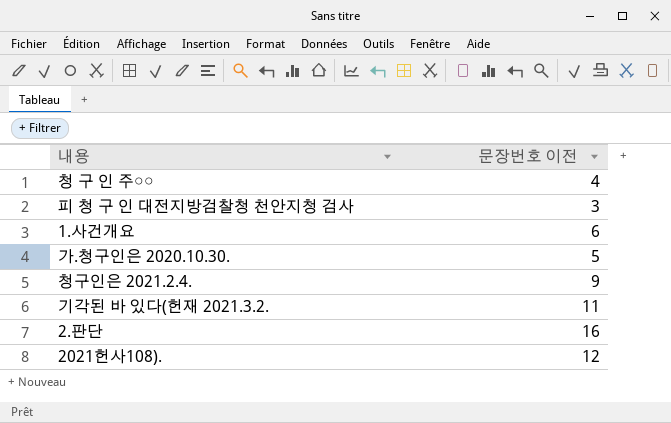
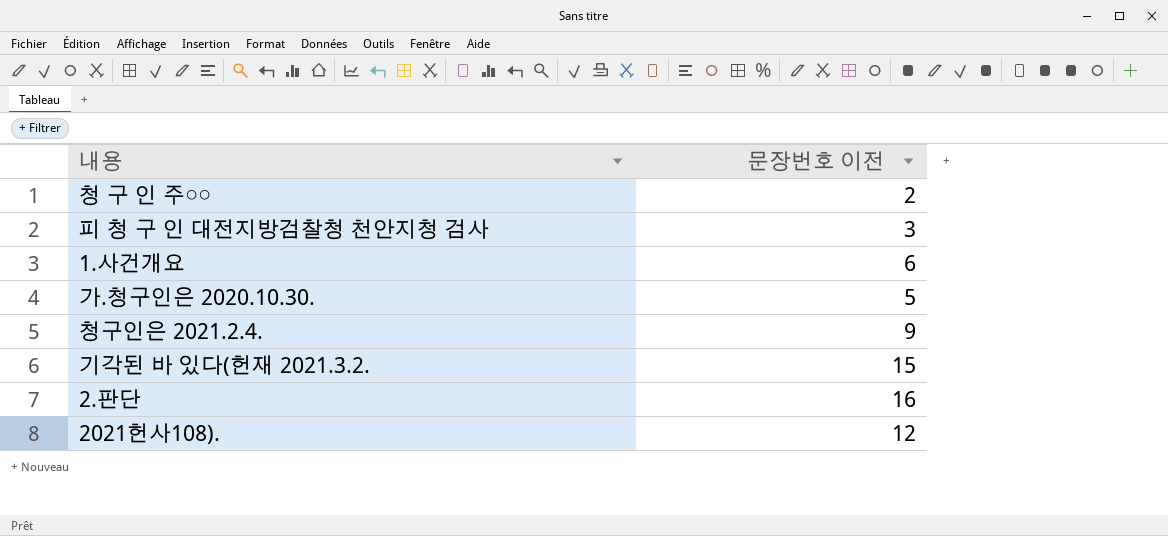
청 구 인 주○○ | 문장번호 이전: 4 -> 2
기각된 바 있다(헌재 2021.3.2. | 문장번호 이전: 11 -> 15

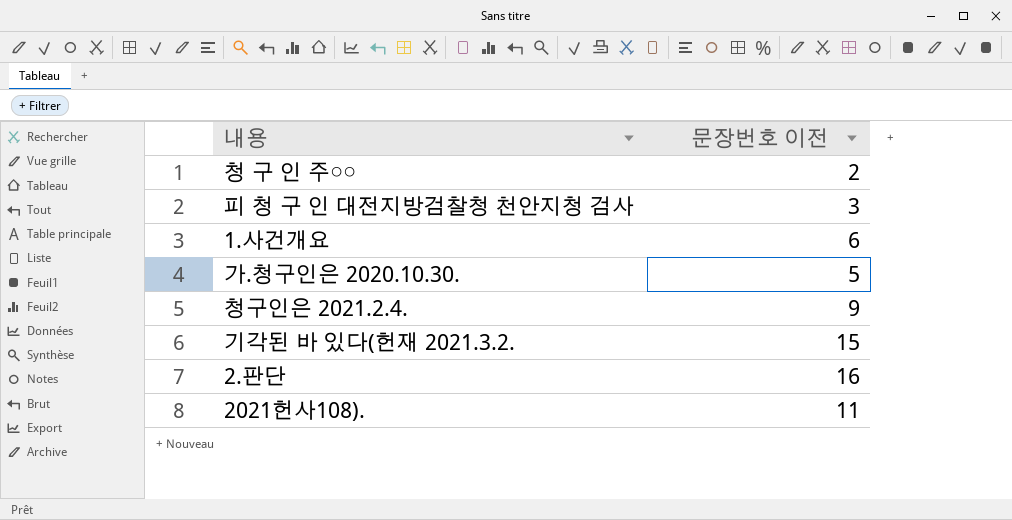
2021헌사108). | 문장번호 이전: 12 -> 11

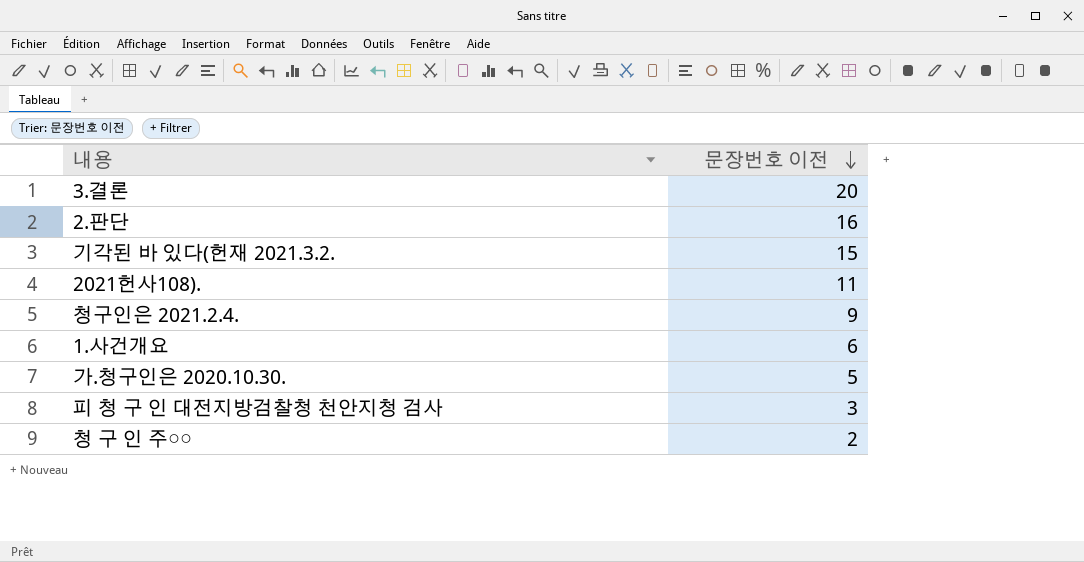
row order: none -> 문장번호 이전 descending
row 3.결론: none -> 20

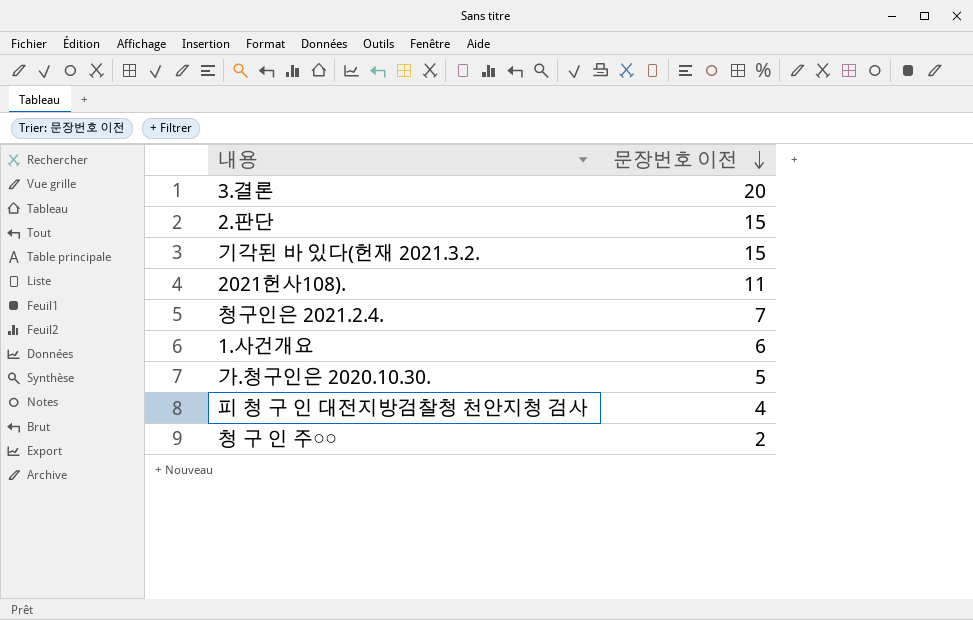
2.판단 | 문장번호 이전: 16 -> 15
청구인은 2021.2.4. | 문장번호 이전: 9 -> 7
피 청 구 인 대전지방검찰청 천안지청 검사 | 문장번호 이전: 3 -> 4

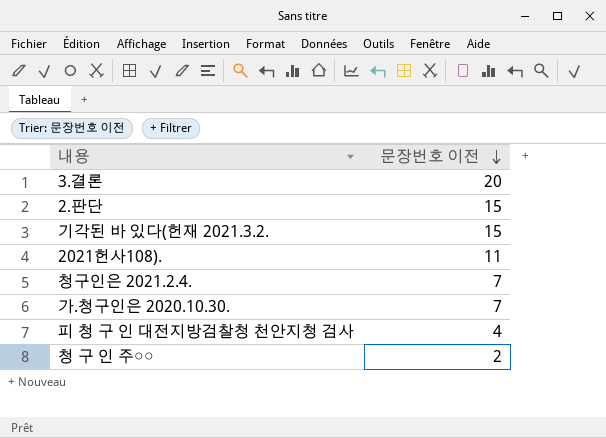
row 1.사건개요: 6 -> none
가.청구인은 2020.10.30. | 문장번호 이전: 5 -> 7

